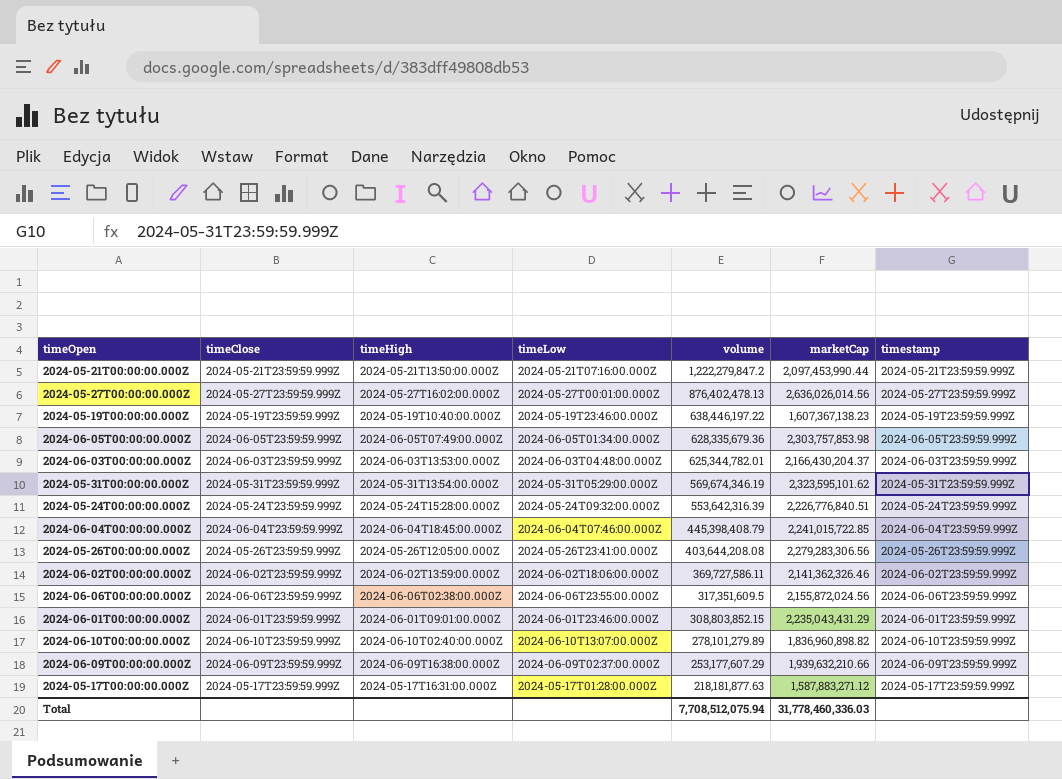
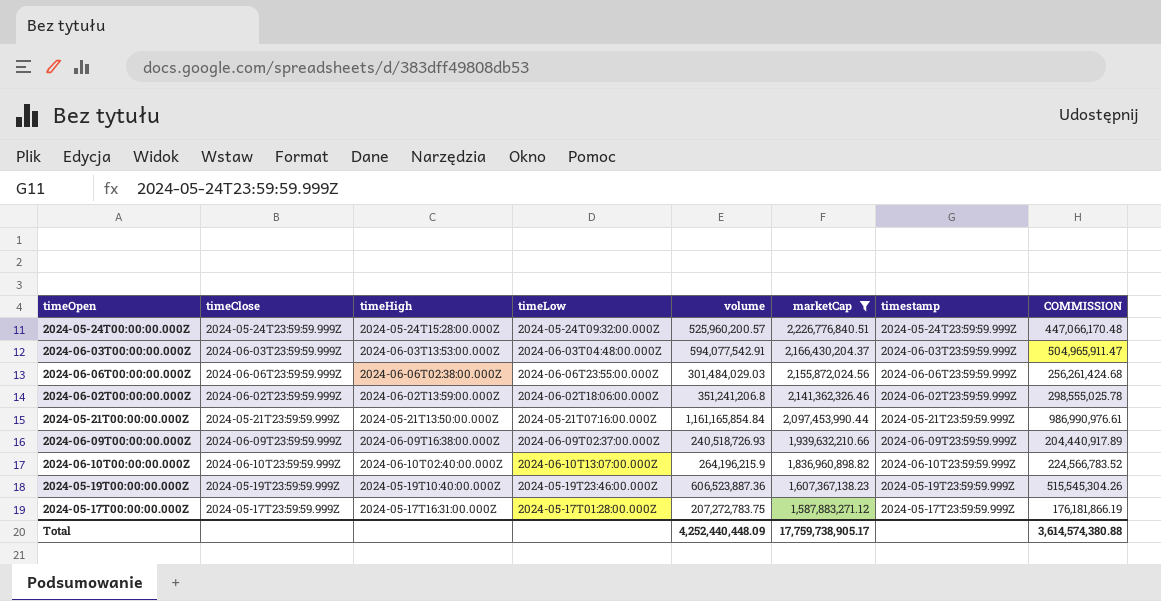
filter: none -> marketCap <= 2,226,776,840.51
row order: volume descending -> marketCap descending
column COMMISSION | formula: none -> [volume] * 0.85
2024-05-24T00:00:00.000Z | volume: 553,642,316.39 -> 525,960,200.57
2024-06-03T00:00:00.000Z | volume: 625,344,782.01 -> 594,077,542.91
2024-06-06T00:00:00.000Z | volume: 317,351,609.5 -> 301,484,029.03
2024-06-02T00:00:00.000Z | volume: 369,727,586.11 -> 351,241,206.8
2024-05-21T00:00:00.000Z | volume: 1,222,279,847.2 -> 1,161,165,854.84
2024-06-09T00:00:00.000Z | volume: 253,177,607.29 -> 240,518,726.93
2024-06-10T00:00:00.000Z | volume: 278,101,279.89 -> 264,196,215.9
2024-05-19T00:00:00.000Z | volume: 638,446,197.22 -> 606,523,887.36
2024-05-17T00:00:00.000Z | volume: 218,181,877.63 -> 207,272,783.75
Total | volume: 7,708,512,075.94 -> 4,252,440,448.09
Total | marketCap: 31,778,460,336.03 -> 17,759,738,905.17

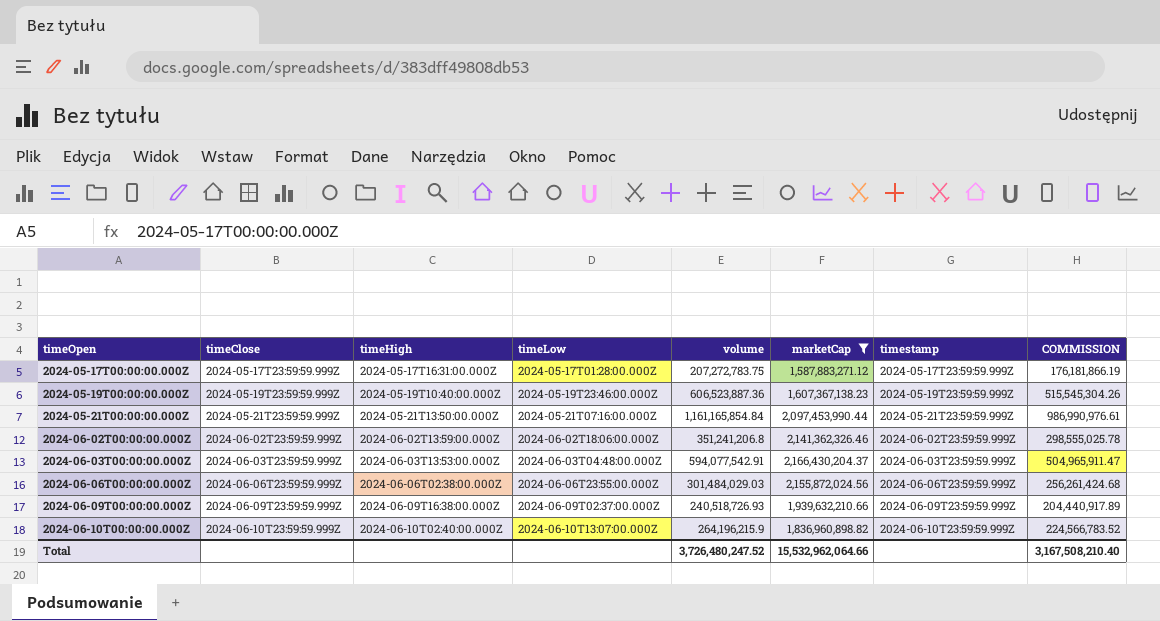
row order: marketCap descending -> timeOpen ascending
row 2024-05-24T00:00:00.000Z: 2024-05-24T23:59:59.999Z | 2024-05-24T15:28:00.000Z | 2024-05-24T09:32:00.000Z | 525,960,200.57 | 2,226,776,840.51 | 2024-05-24T23:59:59.999Z | 447,066,170.48 -> none
Total | volume: 4,252,440,448.09 -> 3,726,480,247.52
Total | marketCap: 17,759,738,905.17 -> 15,532,962,064.66
Total | COMMISSION: 3,614,574,380.88 -> 3,167,508,210.40

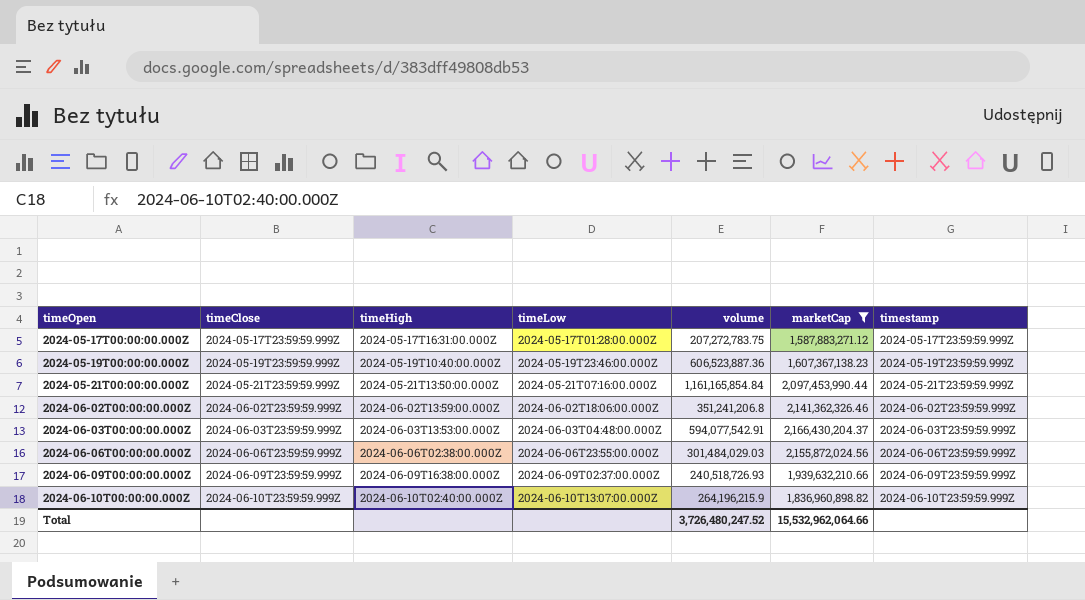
column COMMISSION | formula: [volume] * 0.85 -> none

